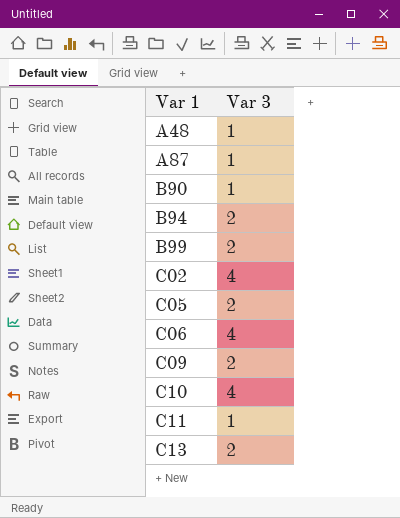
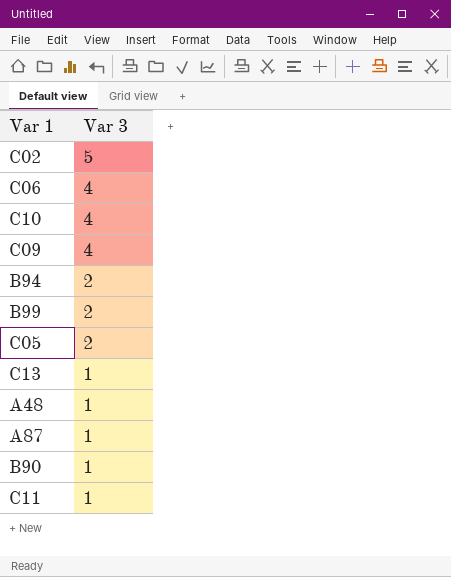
row order: Var 1 ascending -> Var 3 descending
C02 | Var 3: 4 -> 5
C09 | Var 3: 2 -> 4
C13 | Var 3: 2 -> 1

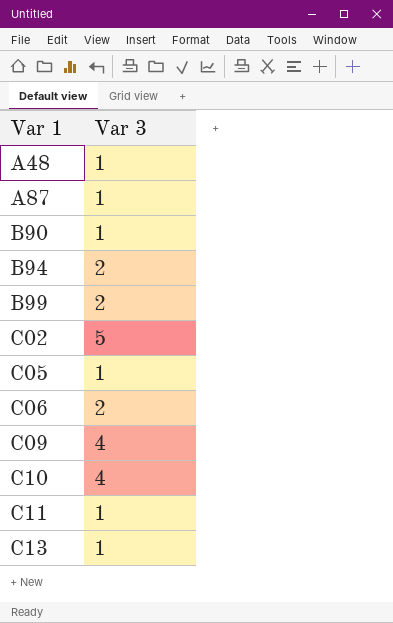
row order: Var 3 descending -> Var 1 ascending
C05 | Var 3: 2 -> 1
C06 | Var 3: 4 -> 2

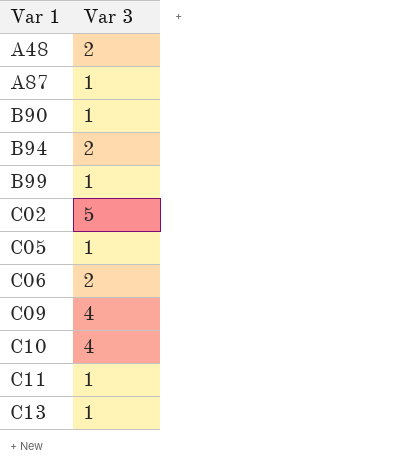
A48 | Var 3: 1 -> 2
B99 | Var 3: 2 -> 1

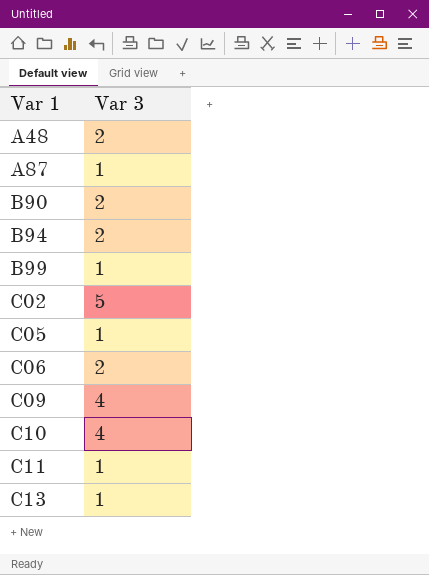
B90 | Var 3: 1 -> 2

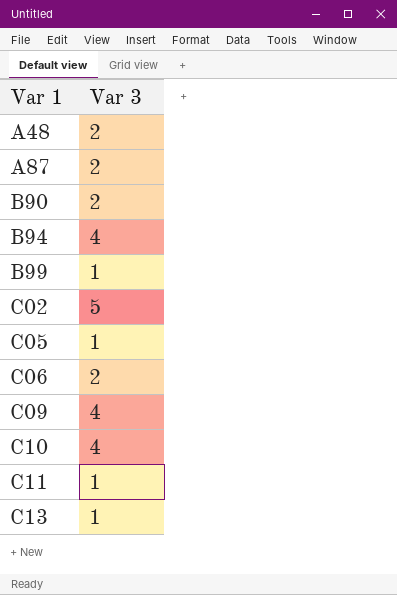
A87 | Var 3: 1 -> 2
B94 | Var 3: 2 -> 4

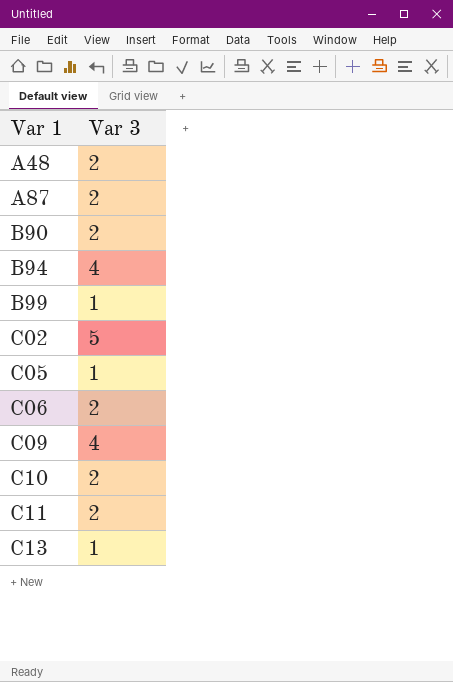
C10 | Var 3: 4 -> 2
C11 | Var 3: 1 -> 2

